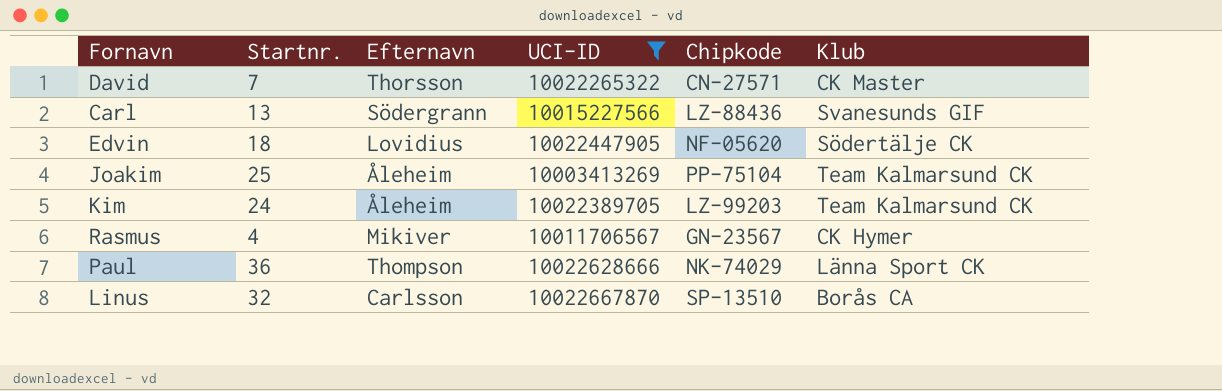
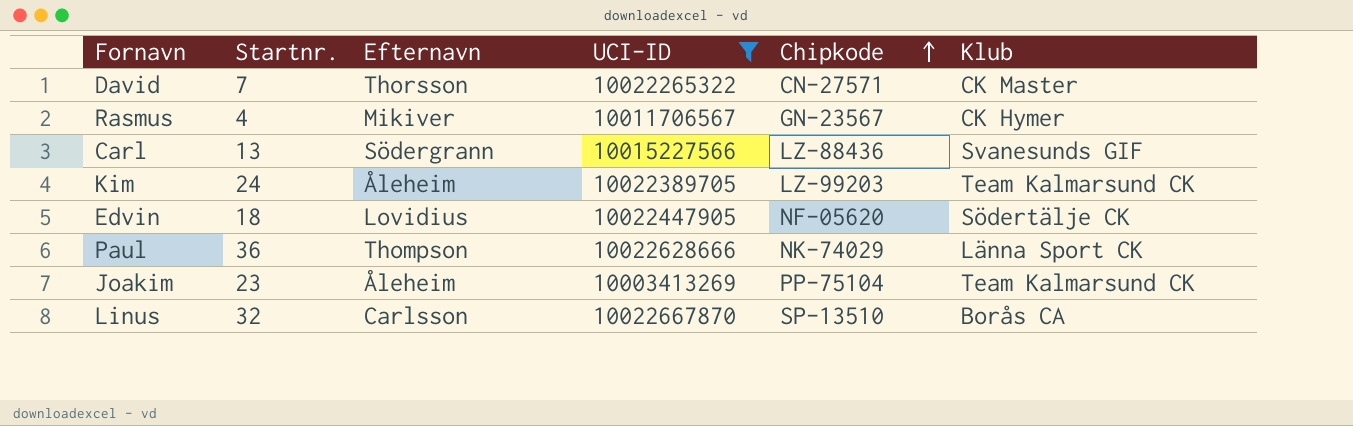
row order: none -> Chipkode ascending
Joakim | Startnr.: 25 -> 23

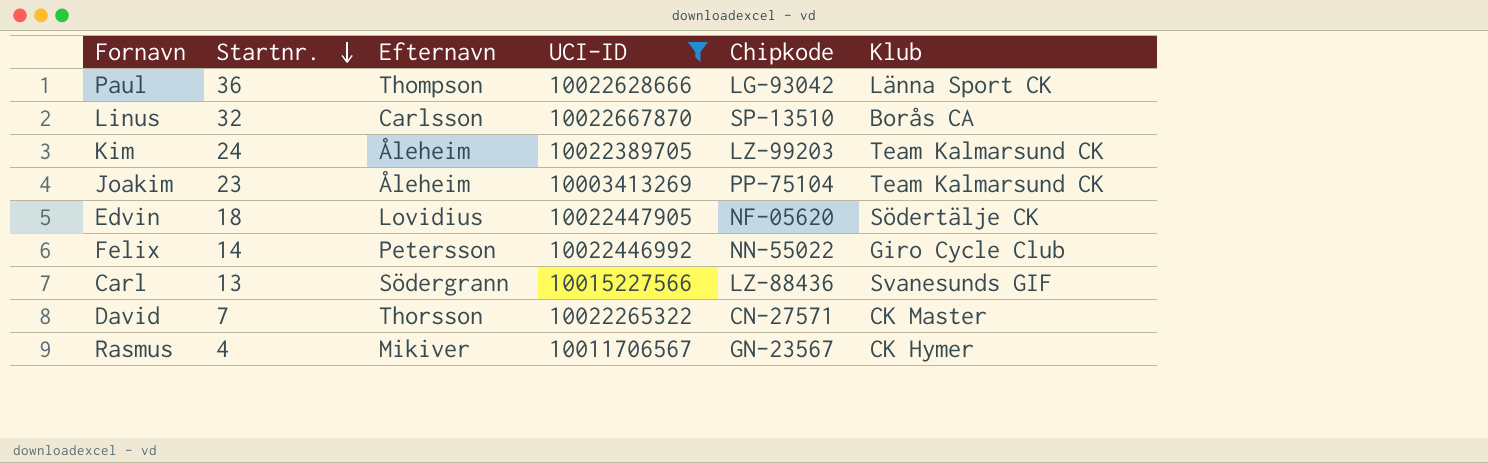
row order: Chipkode ascending -> Startnr. descending
Paul | Chipkode: NK-74029 -> LG-93042
row Felix: none -> 14 | Petersson | 10022446992 | NN-55022 | Giro Cycle Club

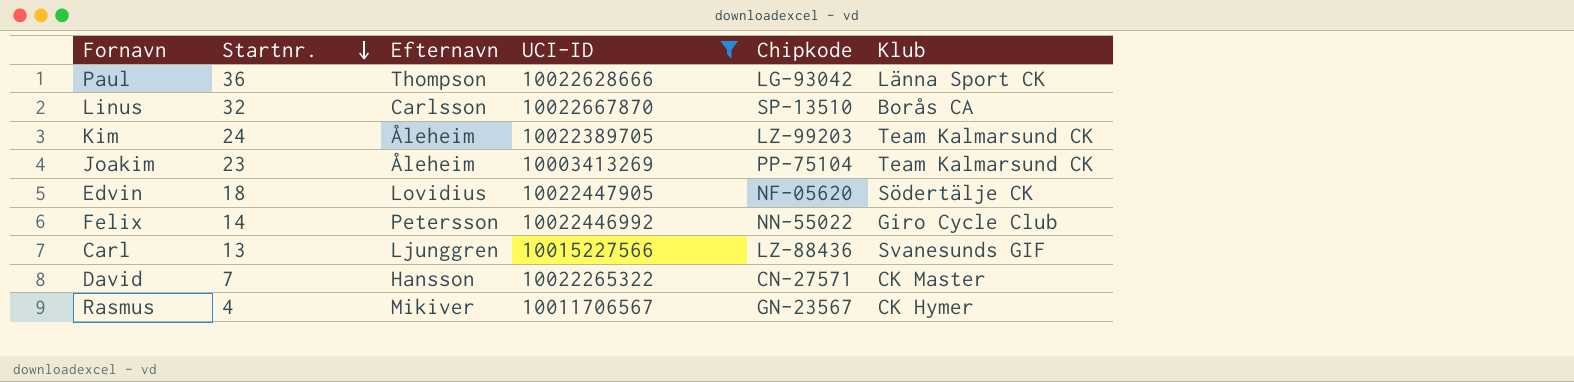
Carl | Efternavn: Södergrann -> Ljunggren
David | Efternavn: Thorsson -> Hansson

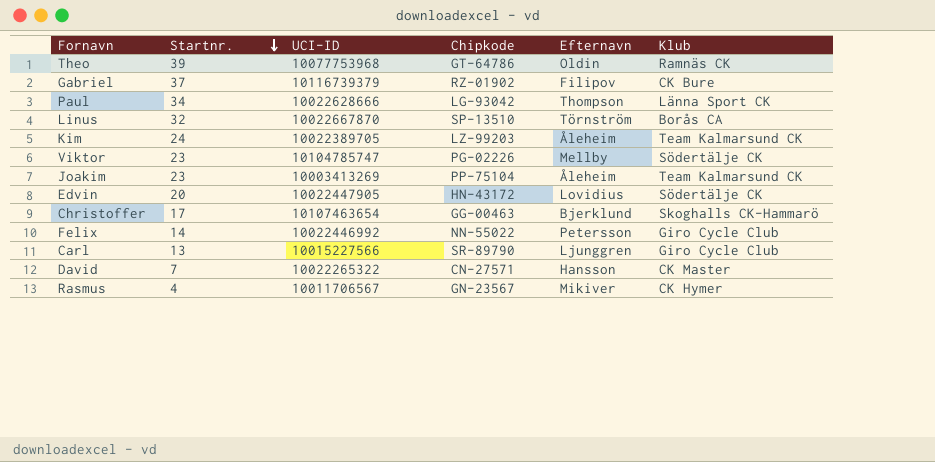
filter: UCI-ID <= 10022667870 -> none
column Efternavn | position: 3 -> 5
Paul | Startnr.: 36 -> 34
Linus | Efternavn: Carlsson -> Törnström
Edvin | Startnr.: 18 -> 20
Edvin | Chipkode: NF-05620 -> HN-43172
Carl | Chipkode: LZ-88436 -> SR-89790
Carl | Klub: Svanesunds GIF -> Giro Cycle Club

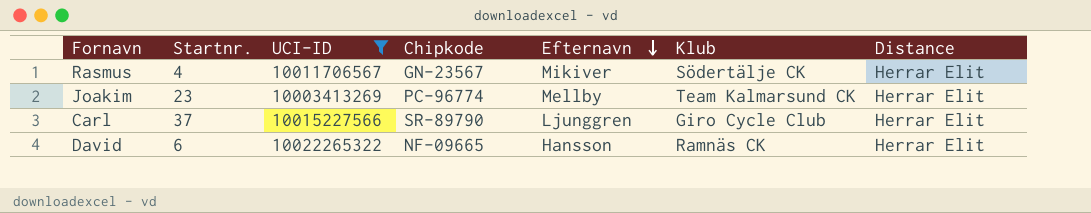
filter: none -> UCI-ID <= 10022265322
row order: Startnr. descending -> Efternavn descending
column Distance | position: none -> 7
Rasmus | Klub: CK Hymer -> Södertälje CK
Joakim | Chipkode: PP-75104 -> PC-96774
Joakim | Efternavn: Åleheim -> Mellby
Carl | Startnr.: 13 -> 37
David | Startnr.: 7 -> 6
David | Chipkode: CN-27571 -> NF-09665
David | Klub: CK Master -> Ramnäs CK

